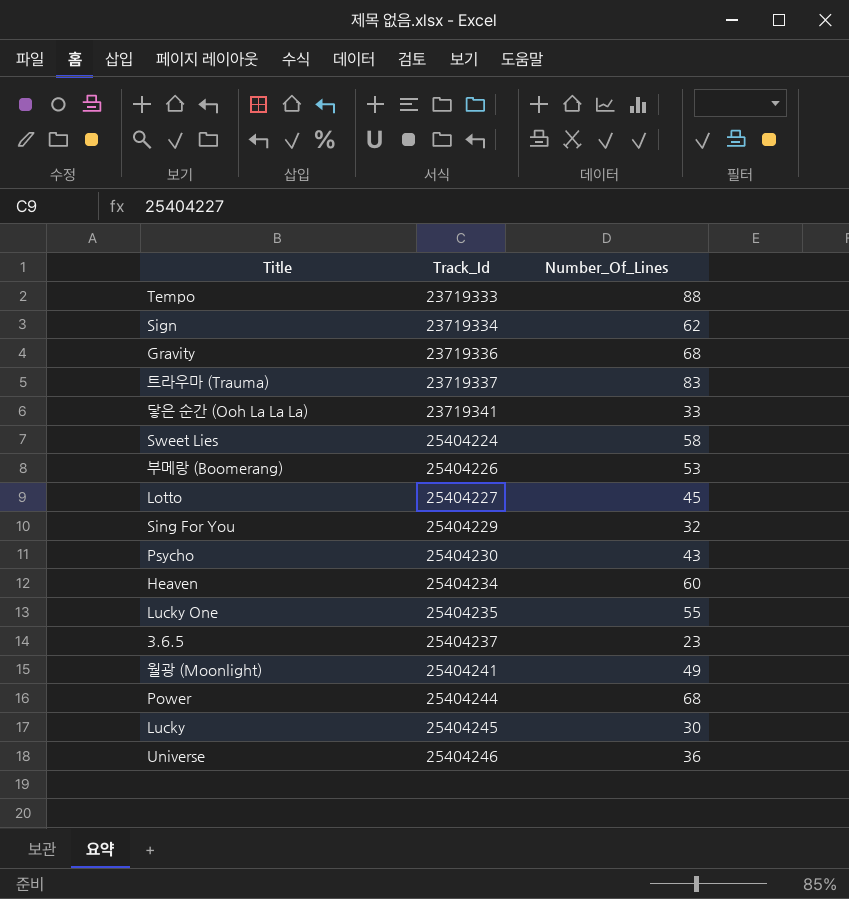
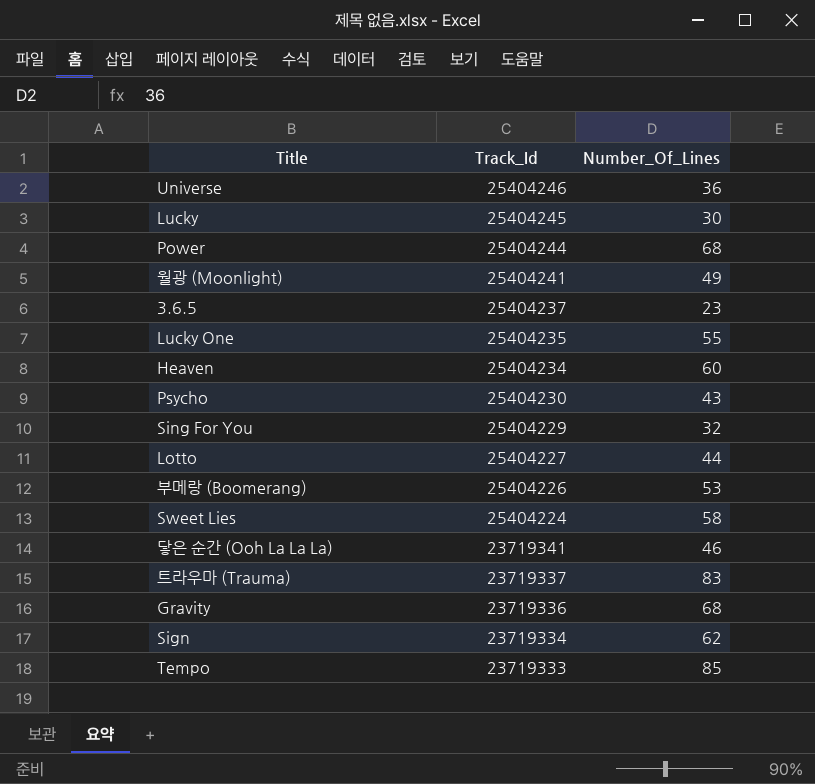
row order: Track_Id ascending -> Track_Id descending
Lotto | Number_Of_Lines: 45 -> 44
닿은 순간 (Ooh La La La) | Number_Of_Lines: 33 -> 46
Tempo | Number_Of_Lines: 88 -> 85

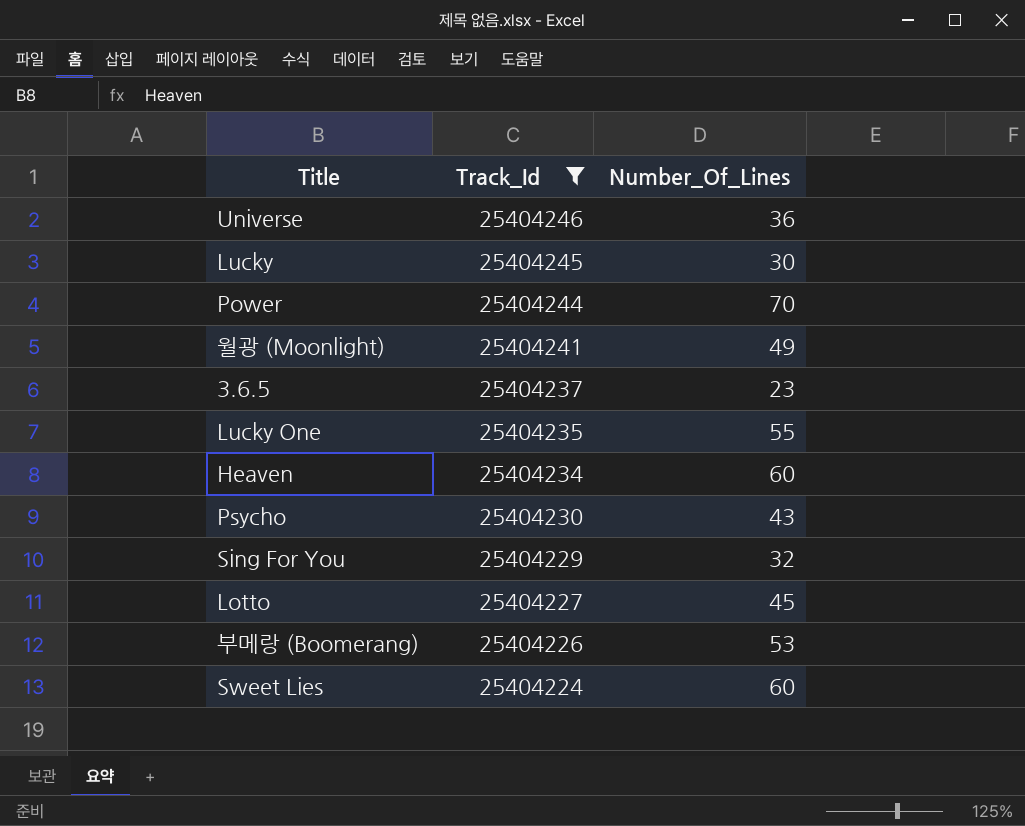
filter: none -> Track_Id >= 25404224
Power | Number_Of_Lines: 68 -> 70
Lotto | Number_Of_Lines: 44 -> 45
Sweet Lies | Number_Of_Lines: 58 -> 60

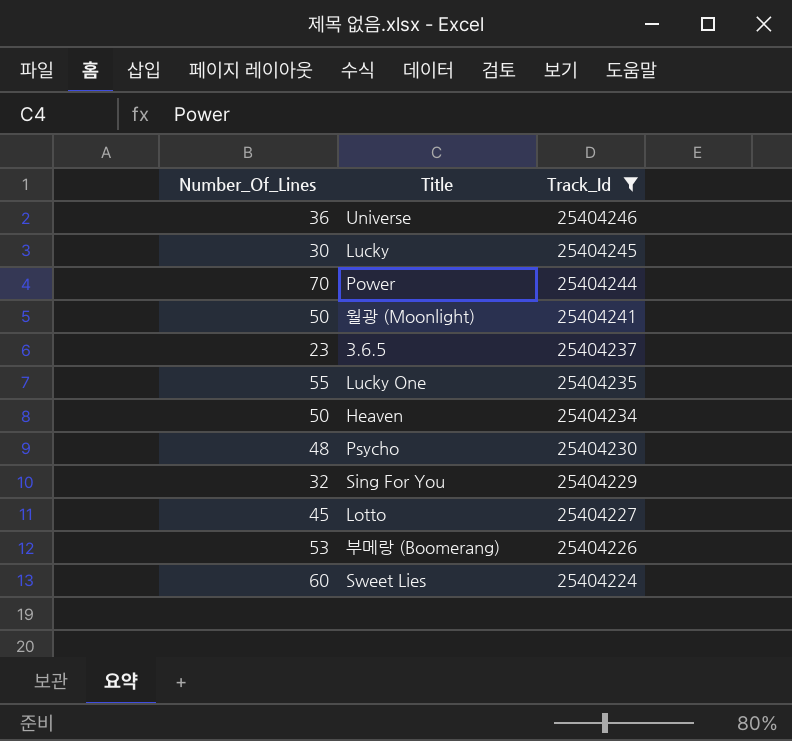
column Number_Of_Lines | position: 3 -> 1
월광 (Moonlight) | Number_Of_Lines: 49 -> 50
Heaven | Number_Of_Lines: 60 -> 50
Psycho | Number_Of_Lines: 43 -> 48

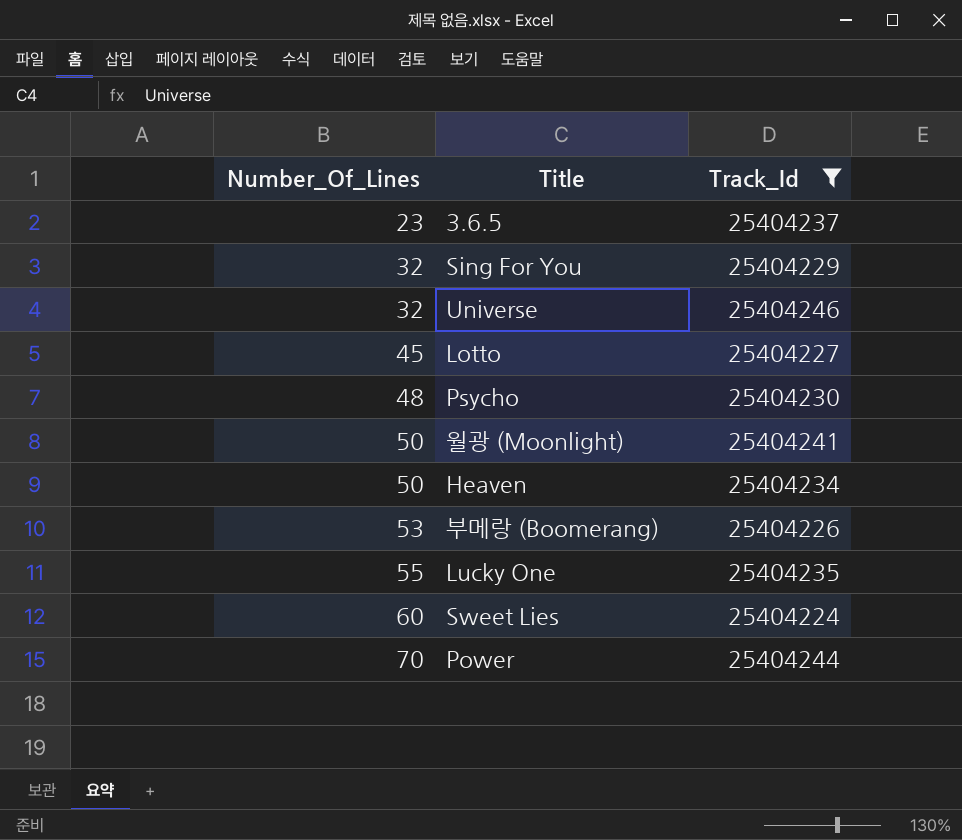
row order: Track_Id descending -> Number_Of_Lines ascending
row Lucky: 30 | 25404245 -> none
Universe | Number_Of_Lines: 36 -> 32

